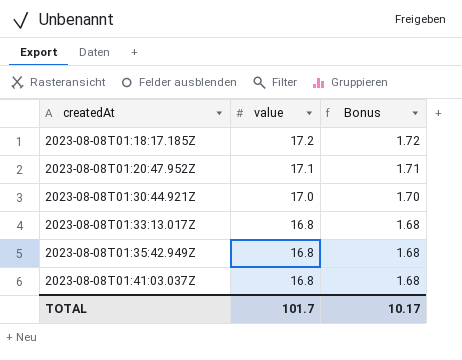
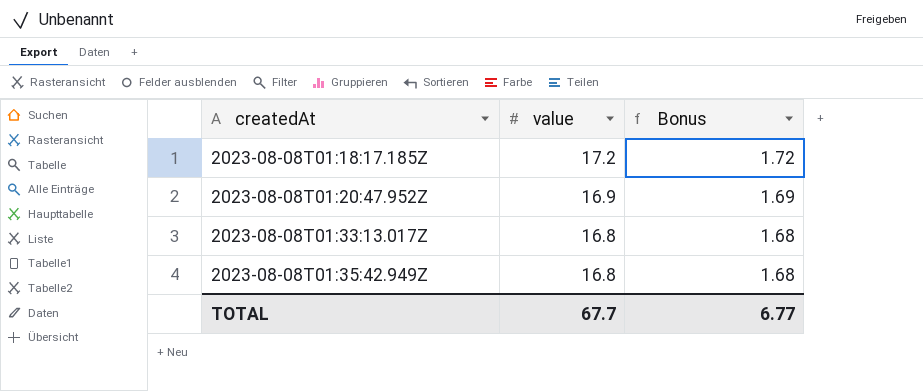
row 2023-08-08T01:30:44.921Z: 17.0 | 1.70 -> none
row 2023-08-08T01:41:03.037Z: 16.8 | 1.68 -> none
2023-08-08T01:20:47.952Z | value: 17.1 -> 16.9
2023-08-08T01:20:47.952Z | Bonus: 1.71 -> 1.69
TOTAL | value: 101.7 -> 67.7
TOTAL | Bonus: 10.17 -> 6.77

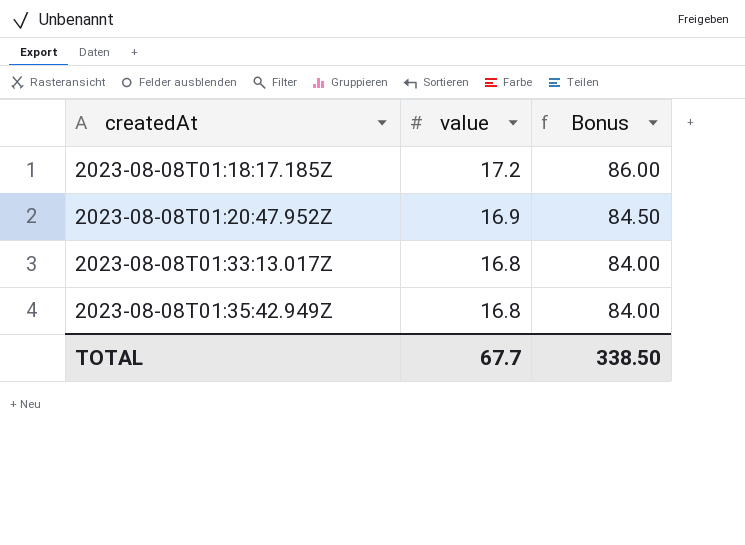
column Bonus | formula: [value] * 0.1 -> [value] * 5
TOTAL | Bonus: 6.77 -> 338.50

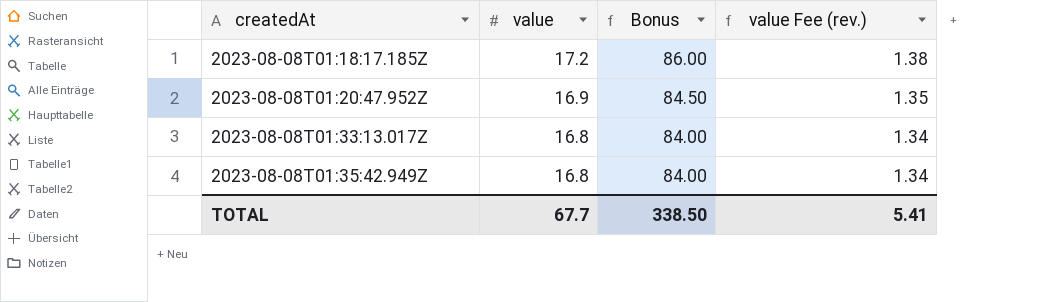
column value Fee (rev.) | formula: none -> [value] * 0.08

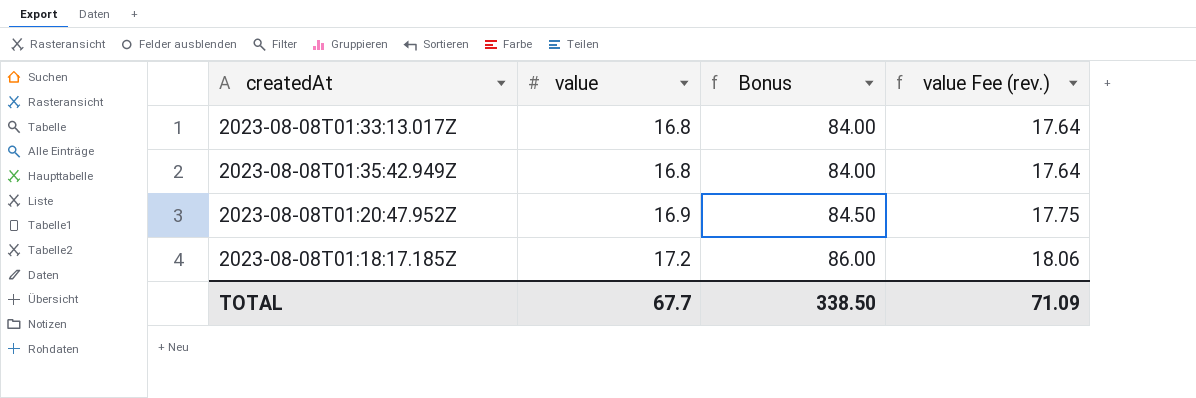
row order: createdAt ascending -> value ascending
column value Fee (rev.) | formula: [value] * 0.08 -> [value] * 1.05
TOTAL | value Fee (rev.): 5.41 -> 71.09

